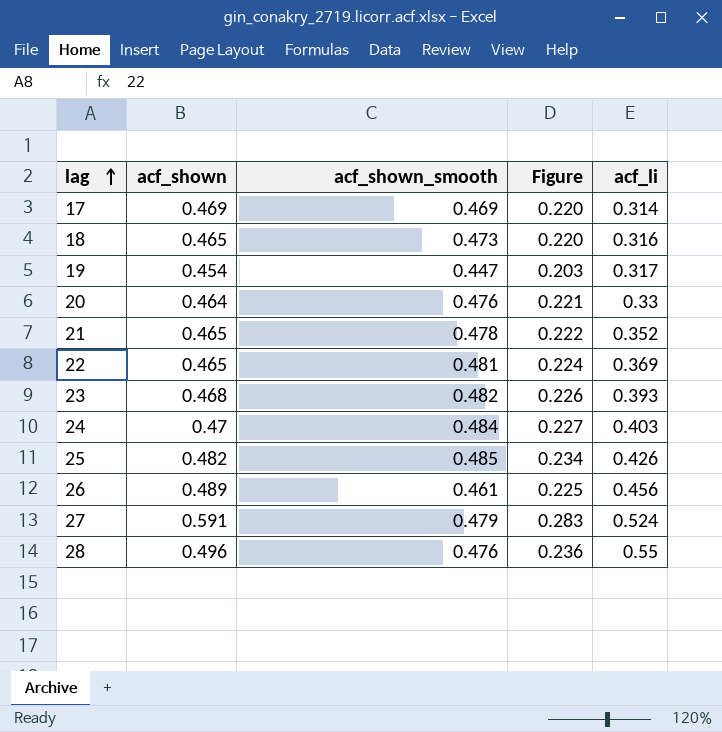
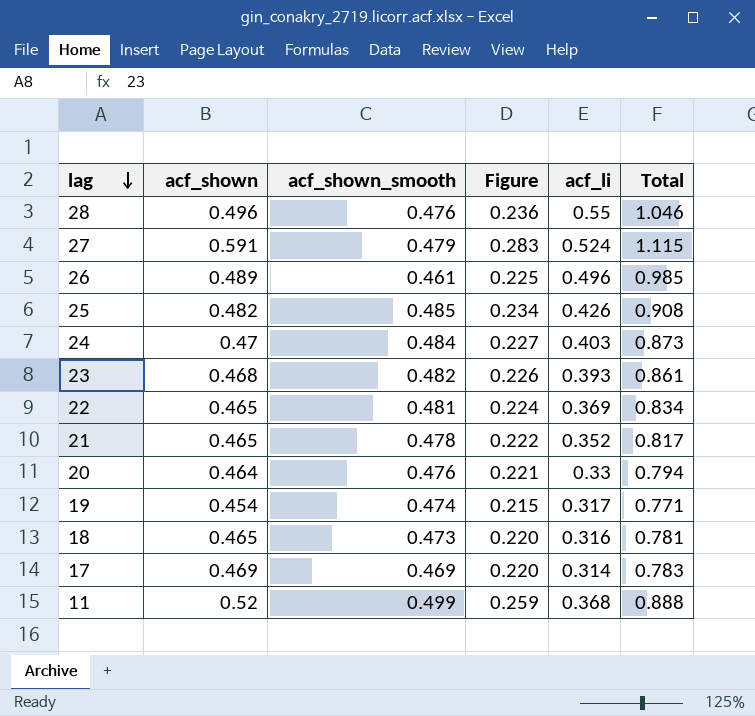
row order: lag ascending -> lag descending
column Total | formula: none -> [acf_shown] + [acf_li]
26 | acf_li: 0.456 -> 0.496
19 | acf_shown_smooth: 0.447 -> 0.474
19 | Figure: 0.203 -> 0.215
row 11: none -> 0.52 | 0.499 | 0.259 | 0.368 | 0.888

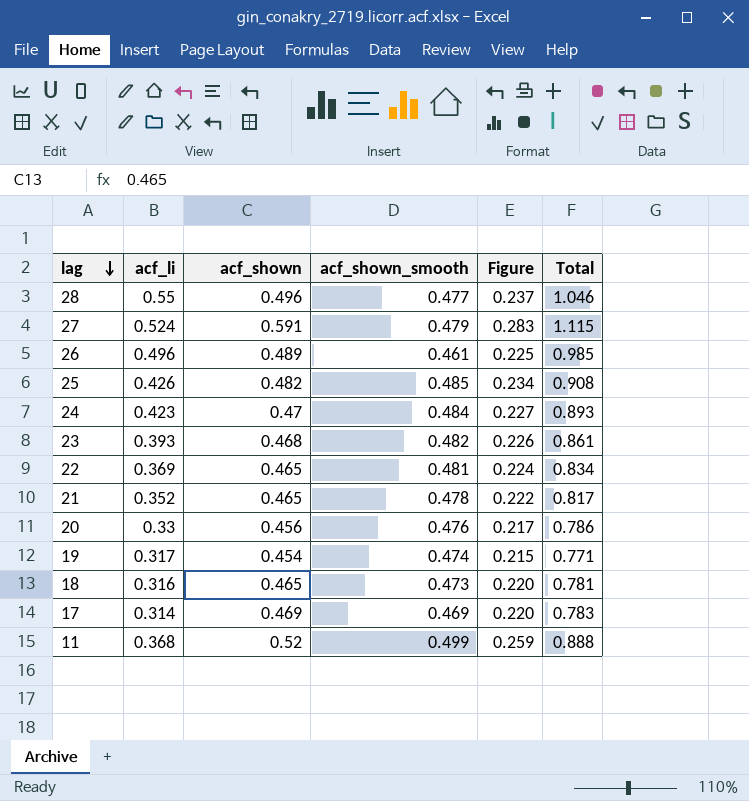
column acf_li | position: 5 -> 2
28 | acf_shown_smooth: 0.476 -> 0.477
28 | Figure: 0.236 -> 0.237
24 | acf_li: 0.403 -> 0.423
24 | Total: 0.873 -> 0.893
20 | acf_shown: 0.464 -> 0.456
20 | Figure: 0.221 -> 0.217
20 | Total: 0.794 -> 0.786

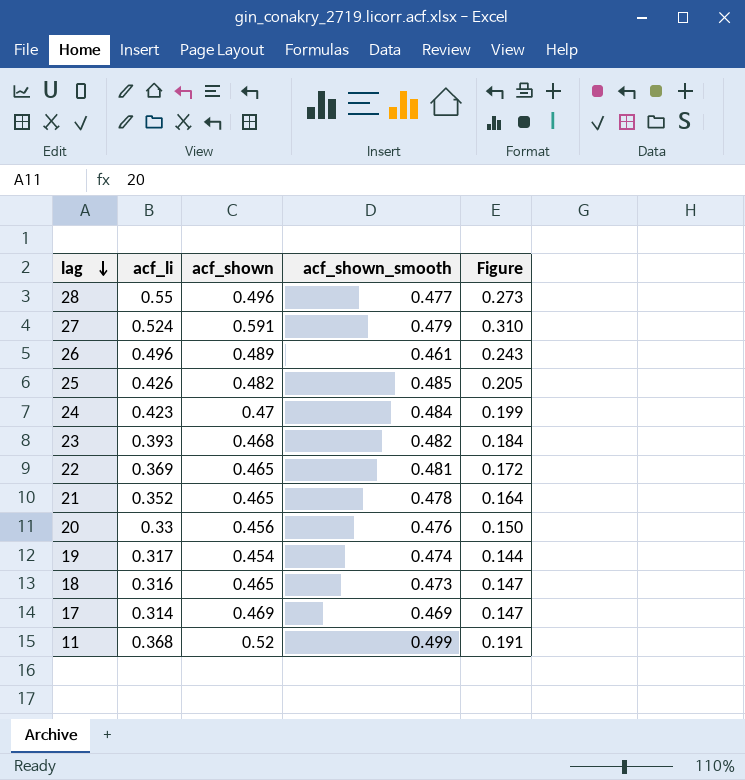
column Total | formula: [acf_li] + [acf_shown] -> none
column Figure | formula: [acf_shown] * [acf_shown_smooth] -> [acf_li] * [acf_shown]

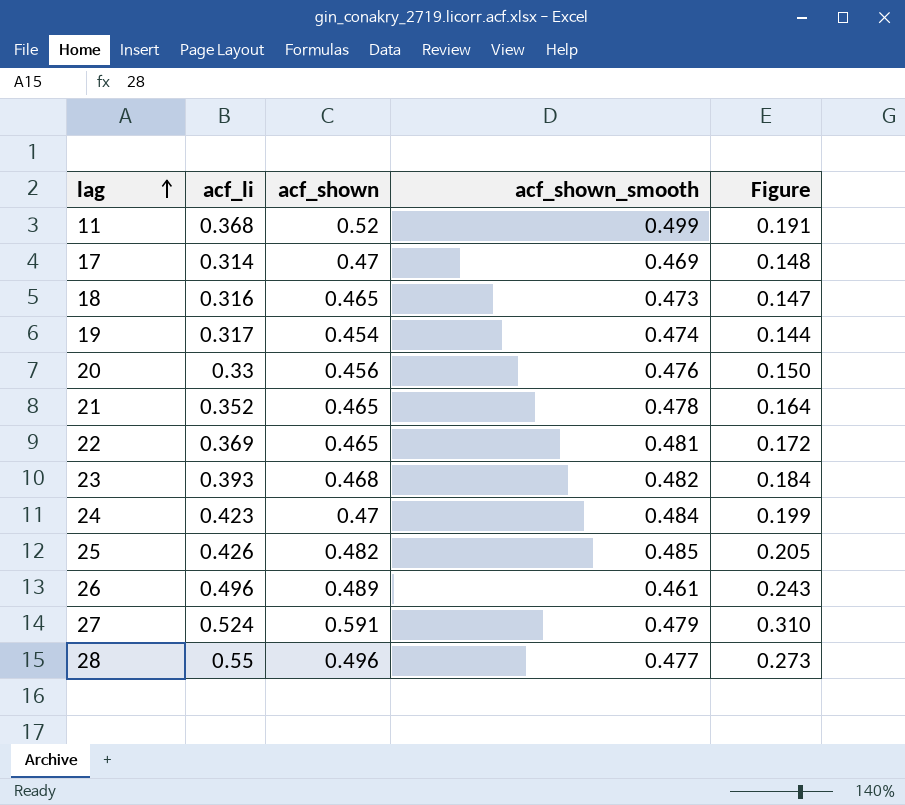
row order: lag descending -> lag ascending
17 | acf_shown: 0.469 -> 0.47
17 | Figure: 0.147 -> 0.148

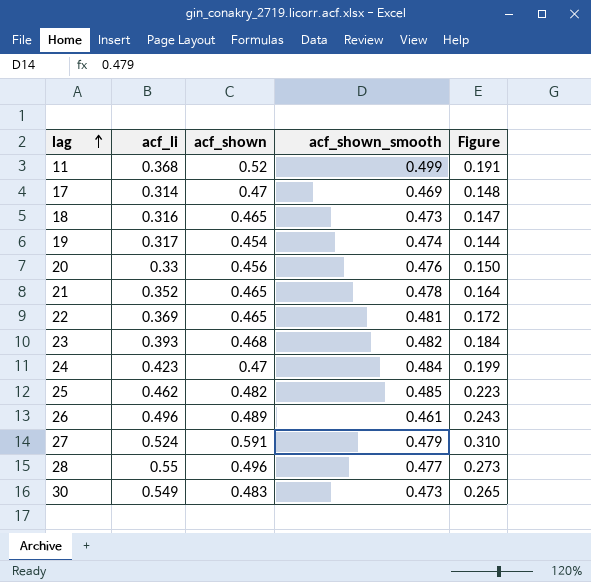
25 | acf_li: 0.426 -> 0.462
25 | Figure: 0.205 -> 0.223
row 30: none -> 0.549 | 0.483 | 0.473 | 0.265

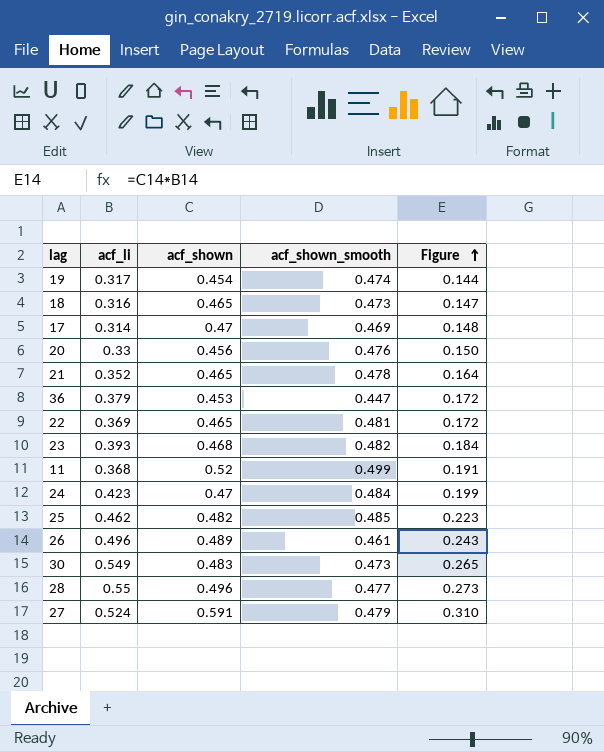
row order: lag ascending -> Figure ascending
row 36: none -> 0.379 | 0.453 | 0.447 | 0.172

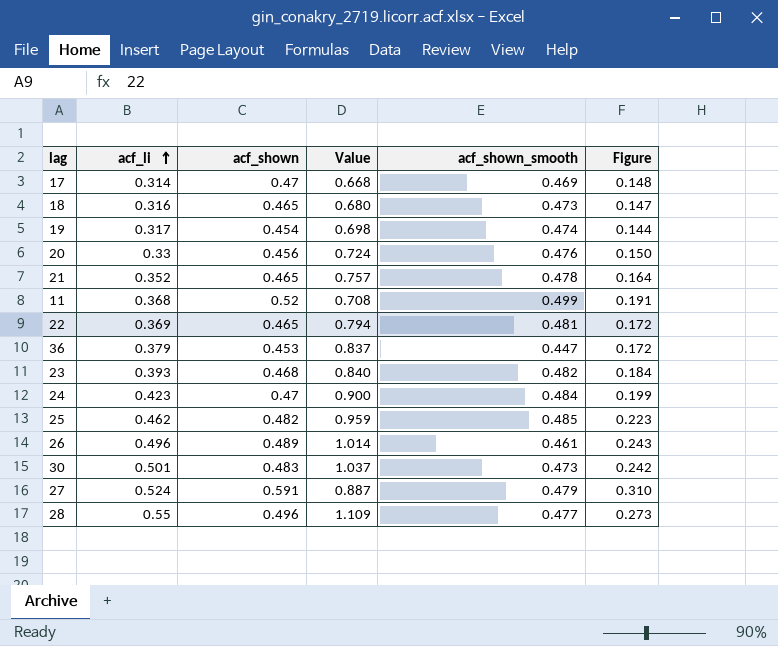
row order: Figure ascending -> acf_li ascending
column Value | formula: none -> [acf_li] / [acf_shown]
30 | acf_li: 0.549 -> 0.501
30 | Figure: 0.265 -> 0.242

